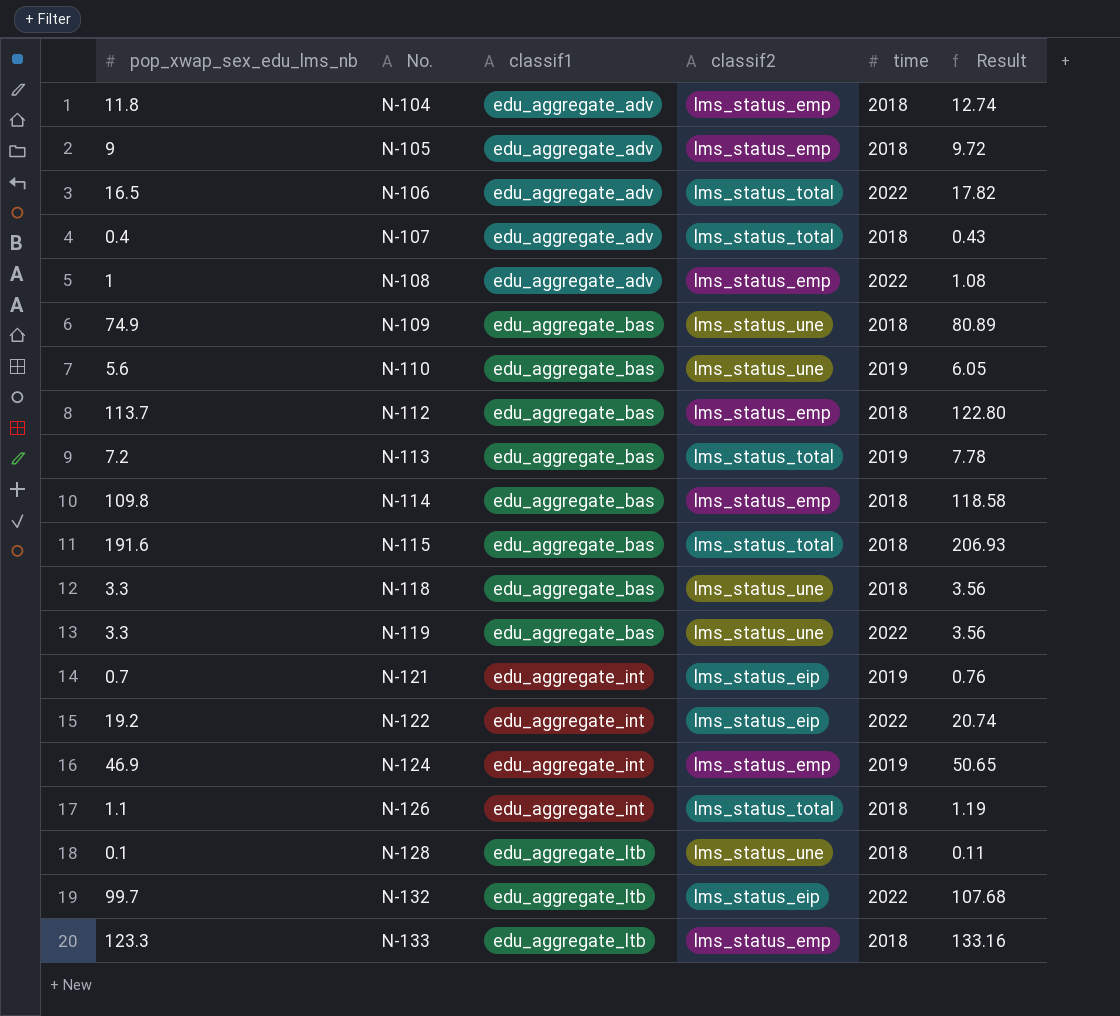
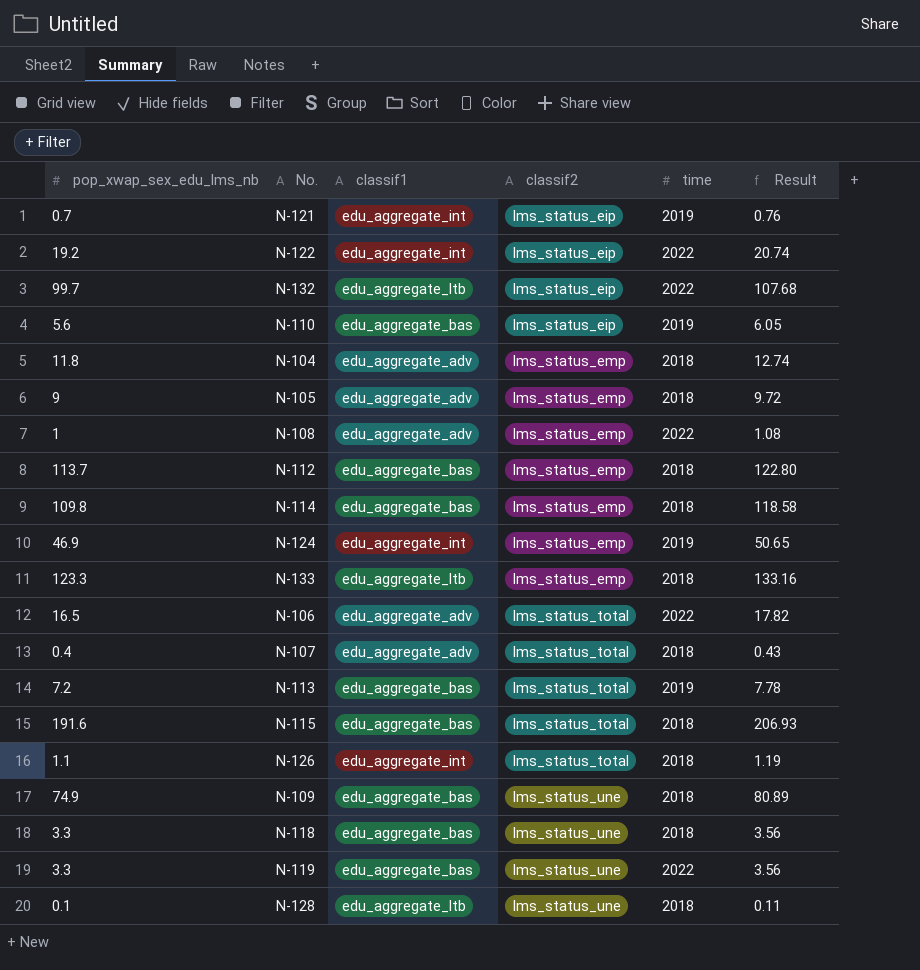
row order: No. ascending -> classif2 ascending
N-110 | classif2: lms_status_une -> lms_status_eip

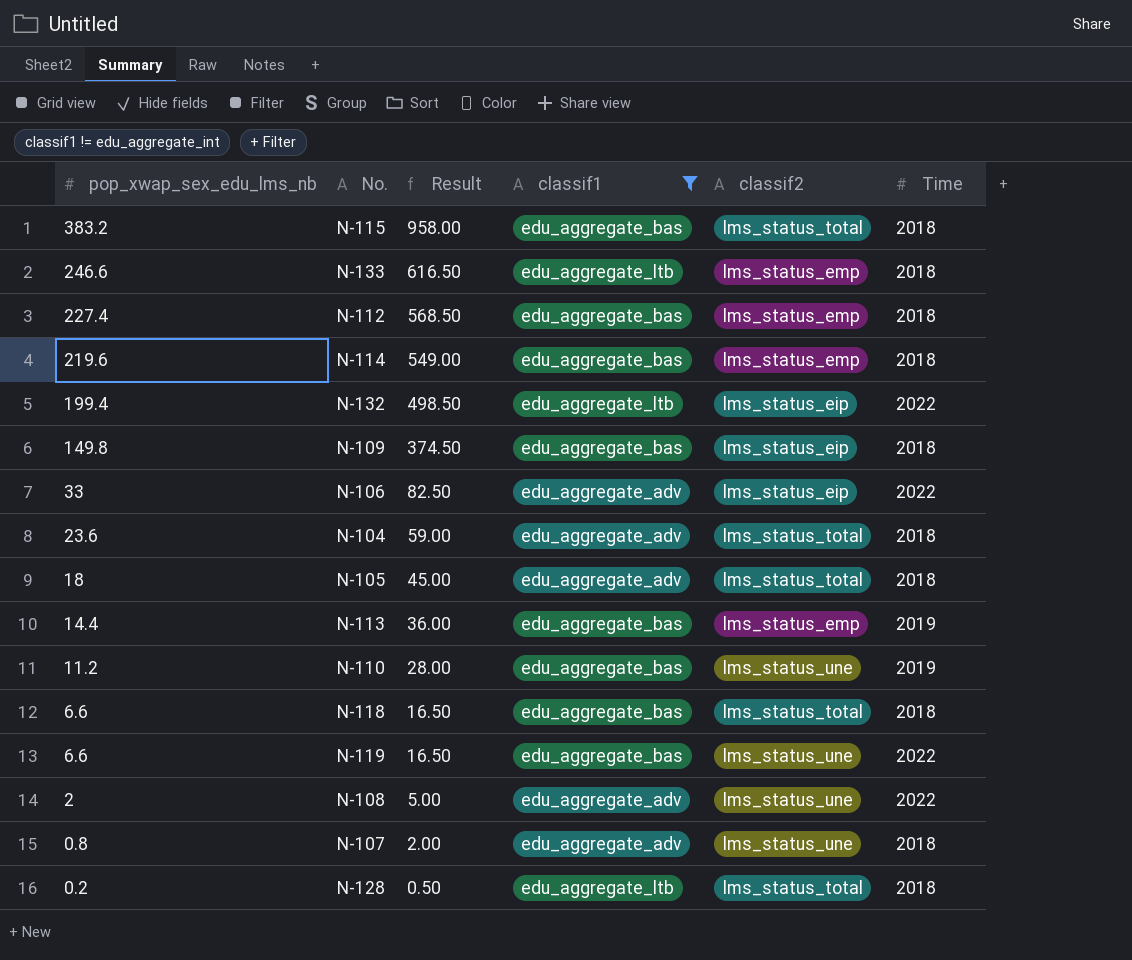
filter: none -> classif1 != edu_aggregate_int
row order: classif2 ascending -> pop_xwap_sex_edu_lms_nb descending
column Result | formula: [pop_xwap_sex_edu_lms_nb] * 1.08 -> [pop_xwap_sex_edu_lms_nb] * 2.5
column Result | position: 6 -> 3
column name: time -> Time
N-115 | pop_xwap_sex_edu_lms_nb: 191.6 -> 383.2
N-133 | pop_xwap_sex_edu_lms_nb: 123.3 -> 246.6
N-112 | pop_xwap_sex_edu_lms_nb: 113.7 -> 227.4
N-114 | pop_xwap_sex_edu_lms_nb: 109.8 -> 219.6
N-132 | pop_xwap_sex_edu_lms_nb: 99.7 -> 199.4
N-109 | pop_xwap_sex_edu_lms_nb: 74.9 -> 149.8
N-109 | classif2: lms_status_une -> lms_status_eip
N-106 | pop_xwap_sex_edu_lms_nb: 16.5 -> 33
N-106 | classif2: lms_status_total -> lms_status_eip
N-104 | pop_xwap_sex_edu_lms_nb: 11.8 -> 23.6
N-104 | classif2: lms_status_emp -> lms_status_total
N-105 | pop_xwap_sex_edu_lms_nb: 9 -> 18
N-105 | classif2: lms_status_emp -> lms_status_total
N-113 | pop_xwap_sex_edu_lms_nb: 7.2 -> 14.4
N-113 | classif2: lms_status_total -> lms_status_emp
N-110 | pop_xwap_sex_edu_lms_nb: 5.6 -> 11.2
N-110 | classif2: lms_status_eip -> lms_status_une
N-118 | pop_xwap_sex_edu_lms_nb: 3.3 -> 6.6
N-118 | classif2: lms_status_une -> lms_status_total
N-119 | pop_xwap_sex_edu_lms_nb: 3.3 -> 6.6
N-108 | pop_xwap_sex_edu_lms_nb: 1 -> 2
N-108 | classif2: lms_status_emp -> lms_status_une
N-107 | pop_xwap_sex_edu_lms_nb: 0.4 -> 0.8
N-107 | classif2: lms_status_total -> lms_status_une
N-128 | pop_xwap_sex_edu_lms_nb: 0.1 -> 0.2
N-128 | classif2: lms_status_une -> lms_status_total

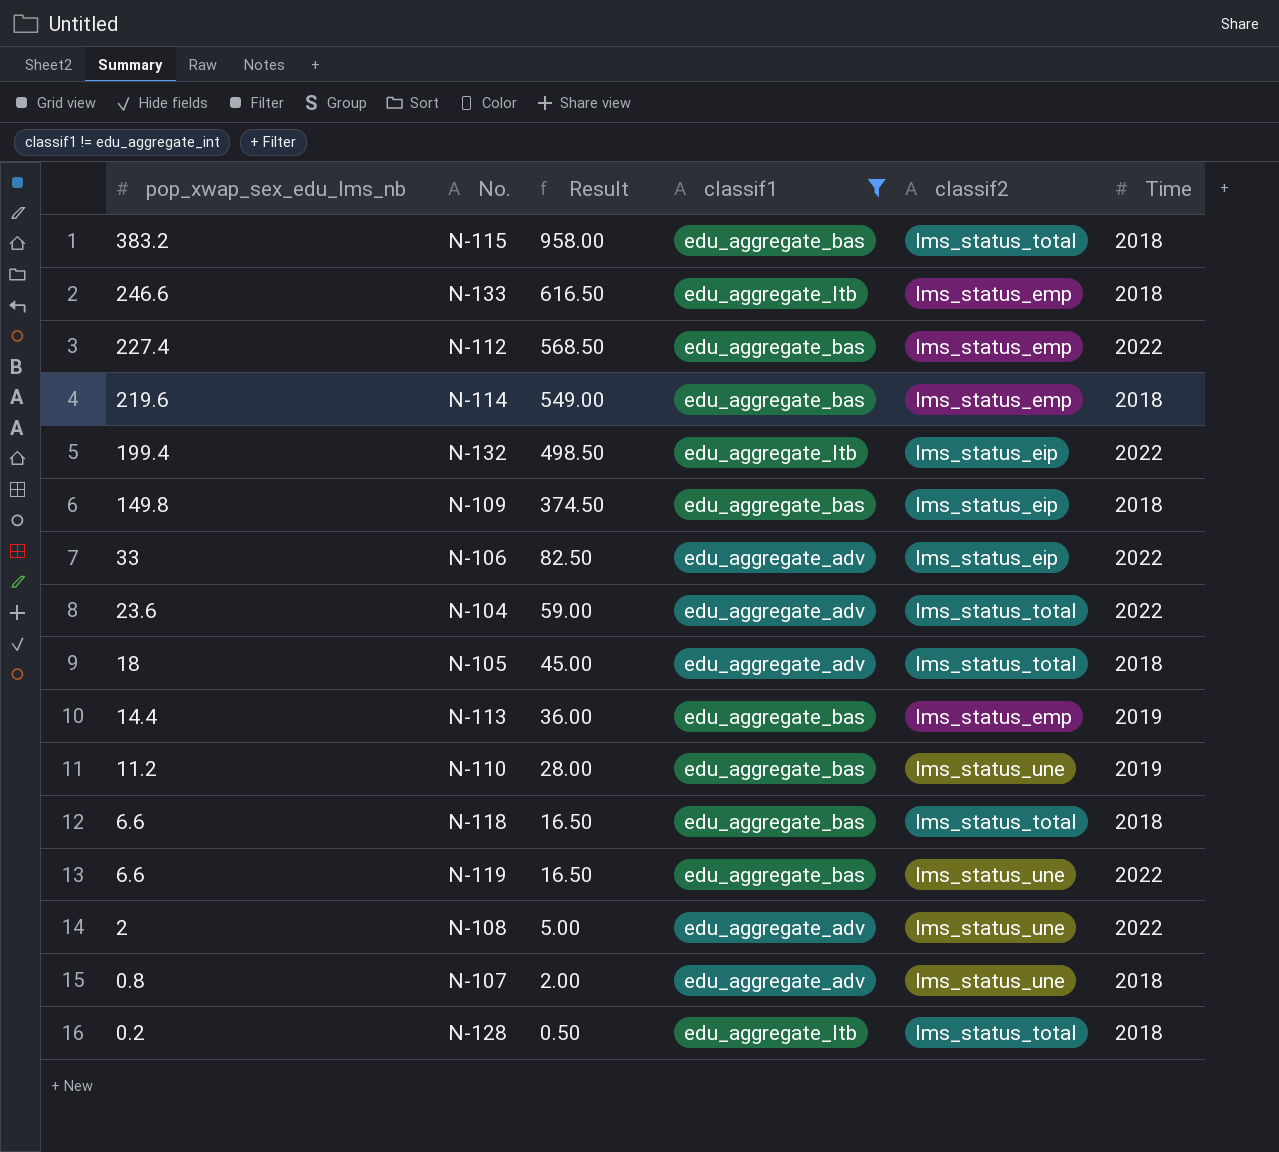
N-112 | Time: 2018 -> 2022
N-104 | Time: 2018 -> 2022

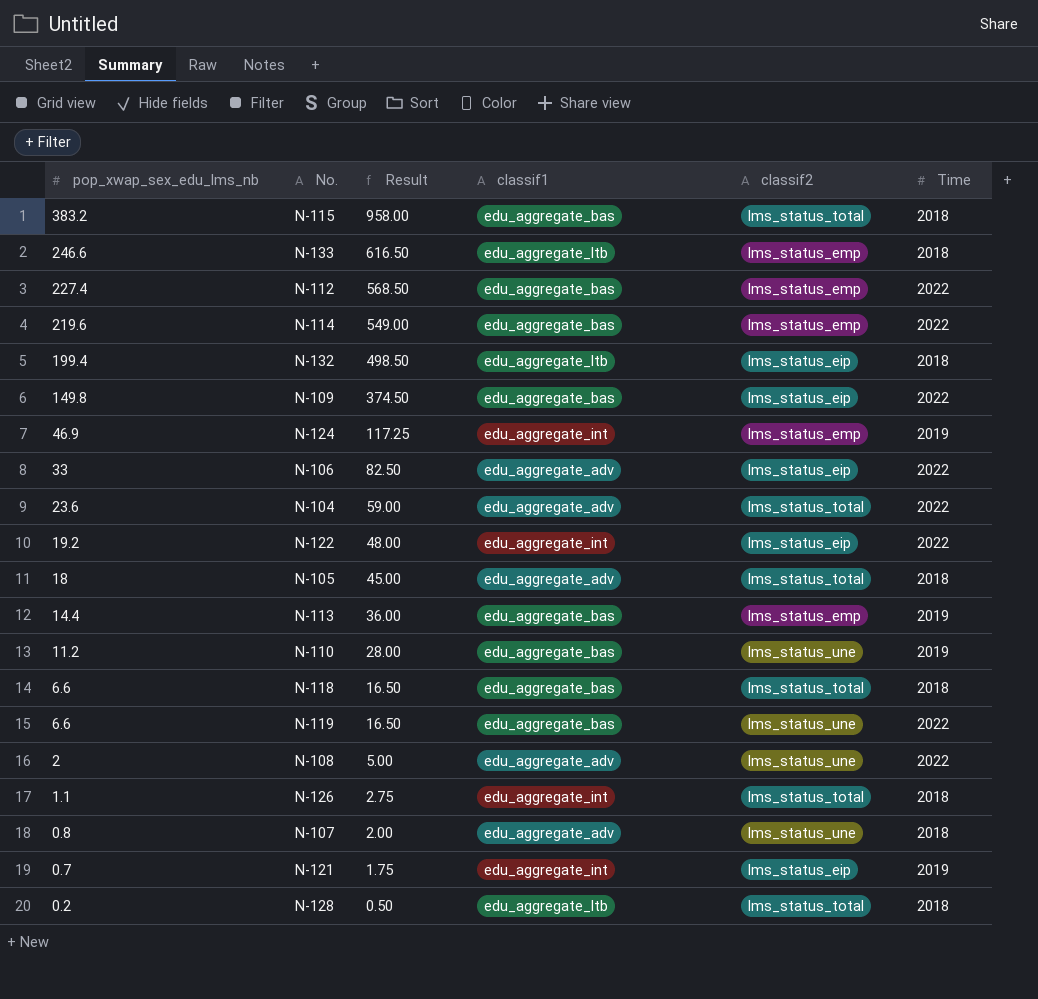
filter: classif1 != edu_aggregate_int -> none
N-114 | Time: 2018 -> 2022
N-132 | Time: 2022 -> 2018
N-109 | Time: 2018 -> 2022

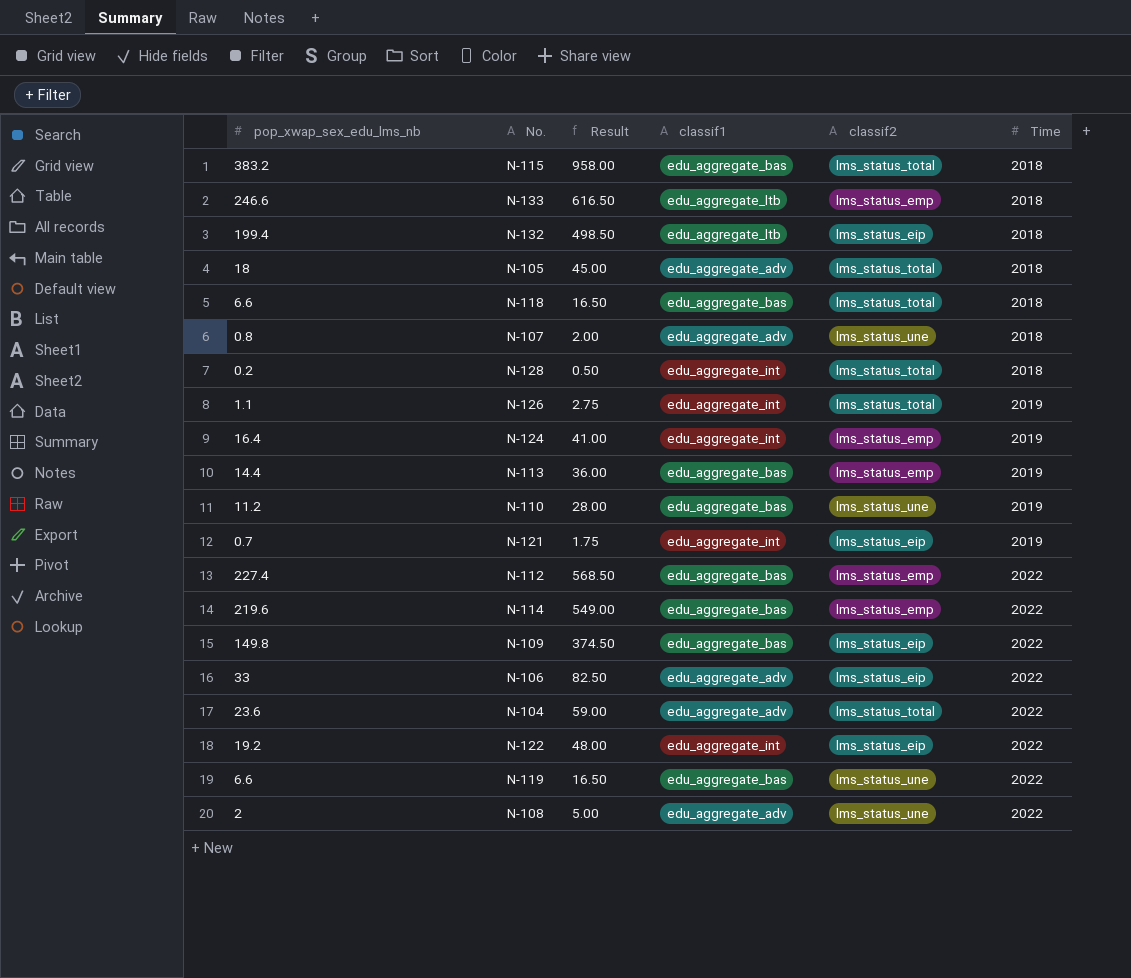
row order: pop_xwap_sex_edu_lms_nb descending -> Time ascending
N-128 | classif1: edu_aggregate_ltb -> edu_aggregate_int
N-126 | Time: 2018 -> 2019
N-124 | pop_xwap_sex_edu_lms_nb: 46.9 -> 16.4
N-124 | Result: 117.25 -> 41.00

